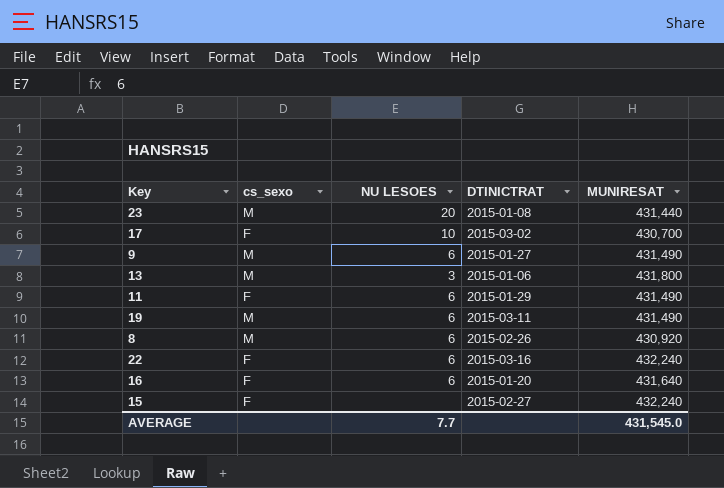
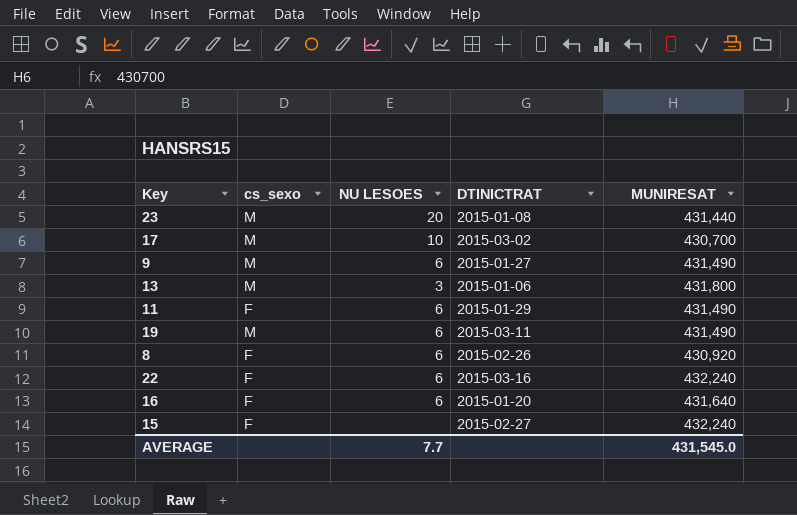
17 | cs_sexo: F -> M
8 | cs_sexo: M -> F

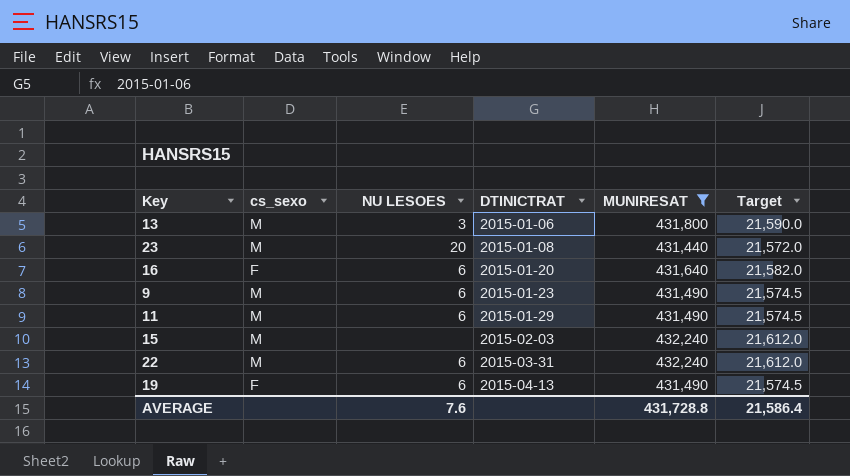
filter: none -> MUNIRESAT >= 431,440
row order: none -> DTINICTRAT ascending
column Target | formula: none -> [MUNIRESAT] * 0.05
9 | DTINICTRAT: 2015-01-27 -> 2015-01-23
11 | cs_sexo: F -> M
15 | cs_sexo: F -> M
15 | DTINICTRAT: 2015-02-27 -> 2015-02-03
22 | cs_sexo: F -> M
22 | DTINICTRAT: 2015-03-16 -> 2015-03-31
19 | cs_sexo: M -> F
19 | DTINICTRAT: 2015-03-11 -> 2015-04-13
AVERAGE | NU LESOES: 7.7 -> 7.6
AVERAGE | MUNIRESAT: 431,545.0 -> 431,728.8

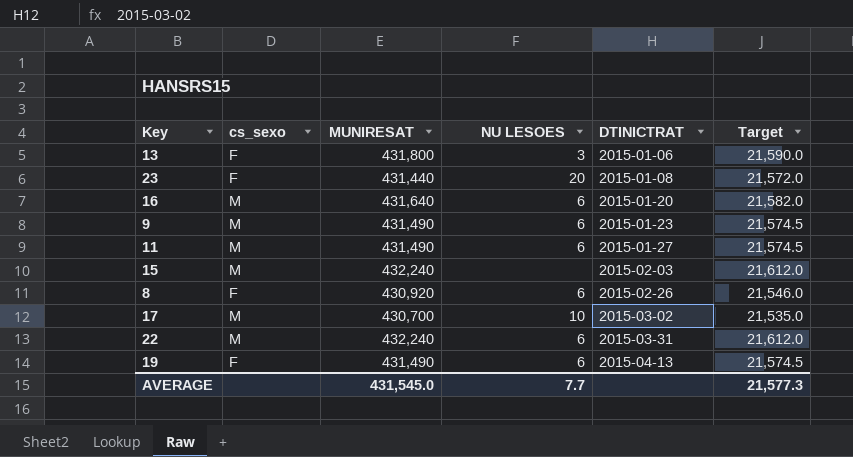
filter: MUNIRESAT >= 431,440 -> none
column MUNIRESAT | position: 5 -> 3
13 | cs_sexo: M -> F
23 | cs_sexo: M -> F
16 | cs_sexo: F -> M
11 | DTINICTRAT: 2015-01-29 -> 2015-01-27
AVERAGE | MUNIRESAT: 431,728.8 -> 431,545.0
AVERAGE | NU LESOES: 7.6 -> 7.7
AVERAGE | Target: 21,586.4 -> 21,577.3

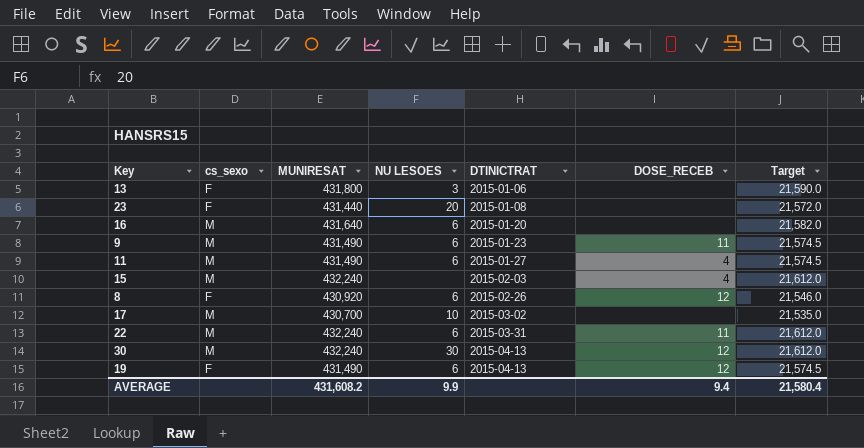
column DOSE_RECEB | position: none -> 6
row 30: none -> M | 432,240 | 30 | 2015-04-13 | 12 | 21,612.0
AVERAGE | MUNIRESAT: 431,545.0 -> 431,608.2
AVERAGE | NU LESOES: 7.7 -> 9.9
AVERAGE | Target: 21,577.3 -> 21,580.4

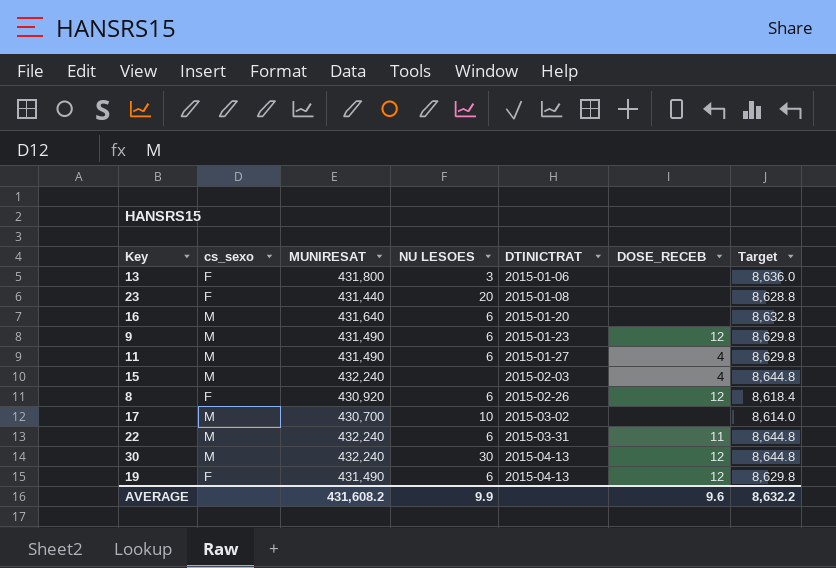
column Target | formula: [MUNIRESAT] * 0.05 -> [MUNIRESAT] * 0.02
9 | DOSE_RECEB: 11 -> 12
AVERAGE | DOSE_RECEB: 9.4 -> 9.6
AVERAGE | Target: 21,580.4 -> 8,632.2

